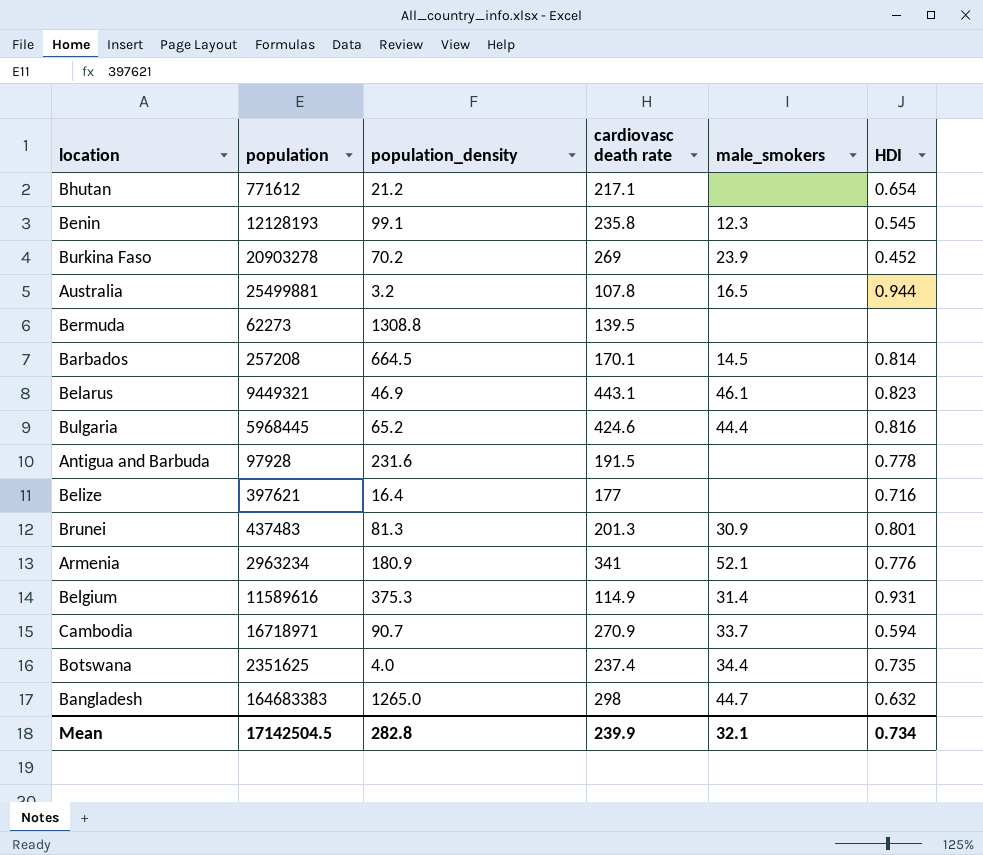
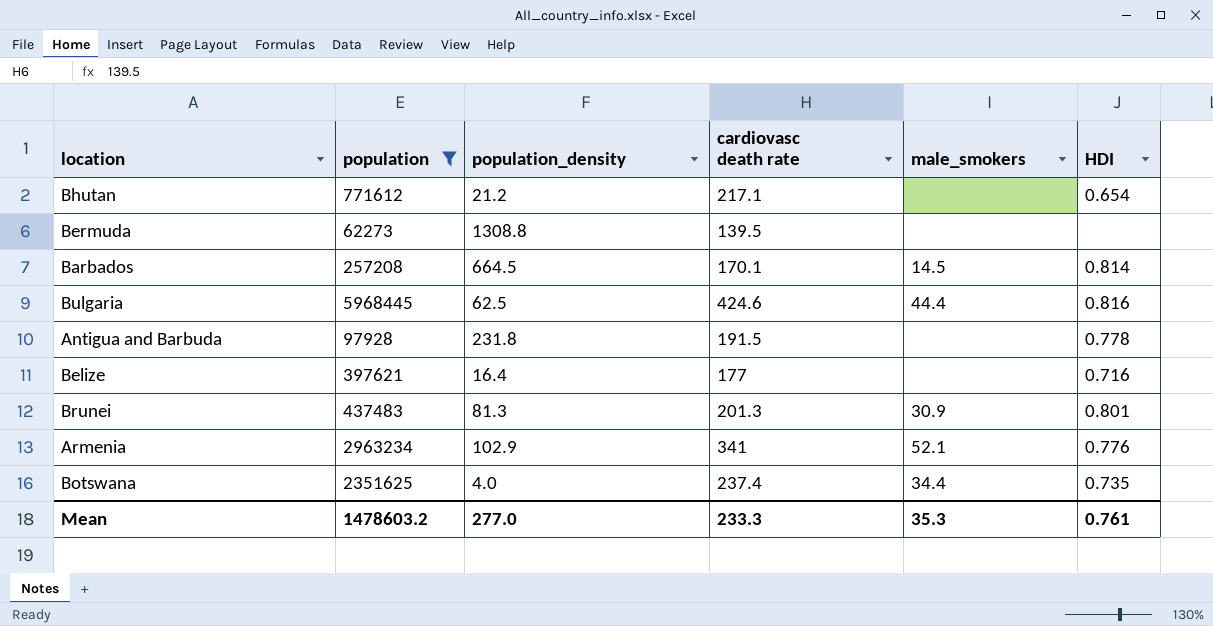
filter: none -> population <= 5968445
Bulgaria | population_density: 65.2 -> 62.5
Antigua and Barbuda | population_density: 231.6 -> 231.8
Armenia | population_density: 180.9 -> 102.9
Mean | population: 17142504.5 -> 1478603.2
Mean | population_density: 282.8 -> 277.0
Mean | cardiovasc death rate: 239.9 -> 233.3
Mean | male_smokers: 32.1 -> 35.3
Mean | HDI: 0.734 -> 0.761

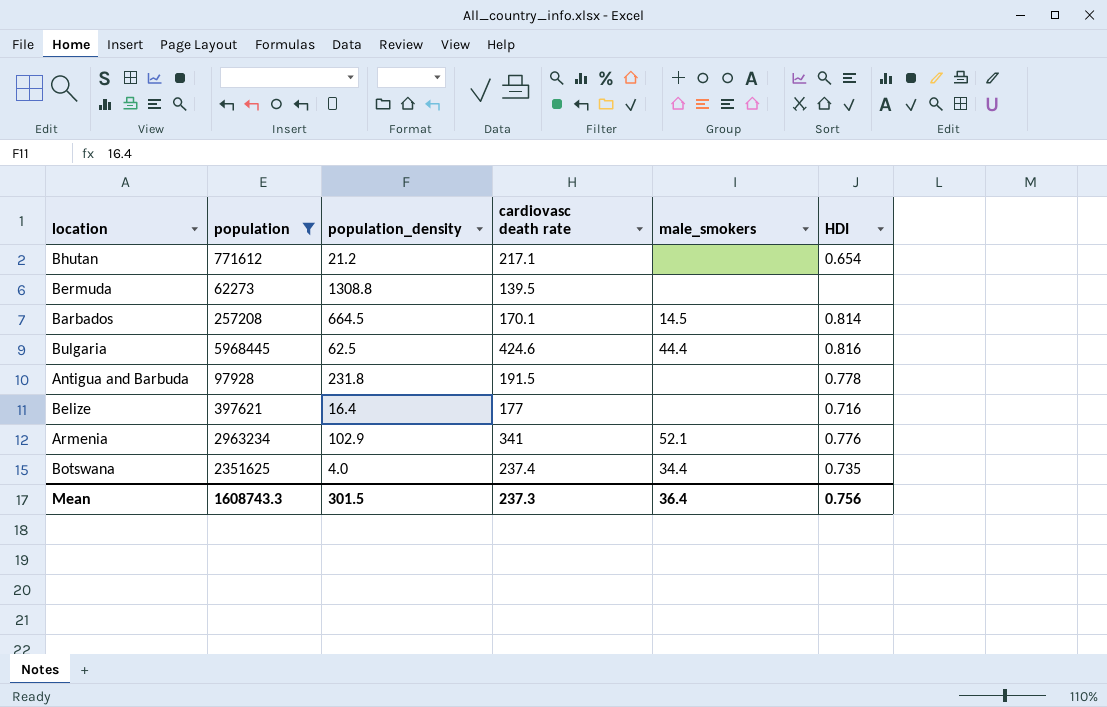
row Brunei: 437483 | 81.3 | 201.3 | 30.9 | 0.801 -> none
Mean | population: 1478603.2 -> 1608743.3
Mean | population_density: 277.0 -> 301.5
Mean | cardiovasc death rate: 233.3 -> 237.3
Mean | male_smokers: 35.3 -> 36.4
Mean | HDI: 0.761 -> 0.756

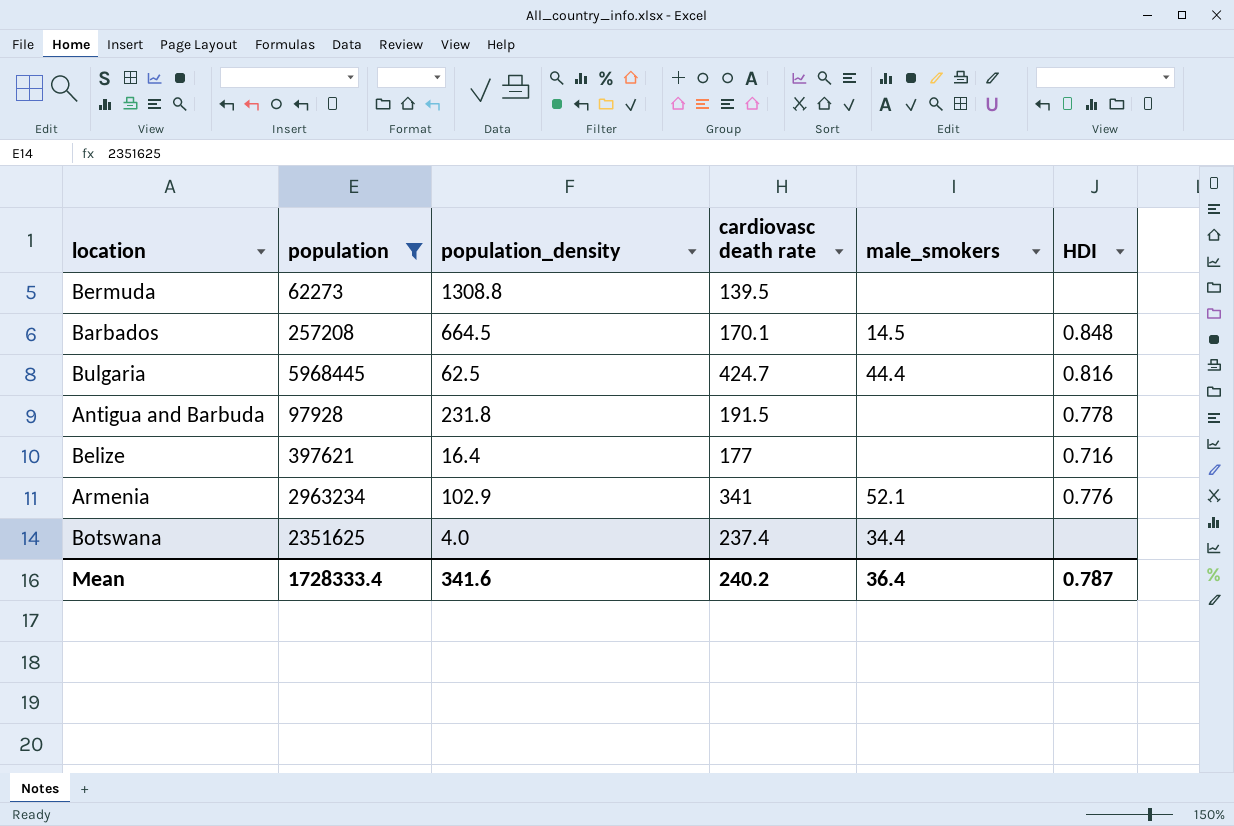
row Bhutan: 771612 | 21.2 | 217.1 | none | 0.654 -> none
Barbados | HDI: 0.814 -> 0.848
Bulgaria | cardiovasc death rate: 424.6 -> 424.7
Botswana | HDI: 0.735 -> none
Mean | population: 1608743.3 -> 1728333.4
Mean | population_density: 301.5 -> 341.6
Mean | cardiovasc death rate: 237.3 -> 240.2
Mean | HDI: 0.756 -> 0.787

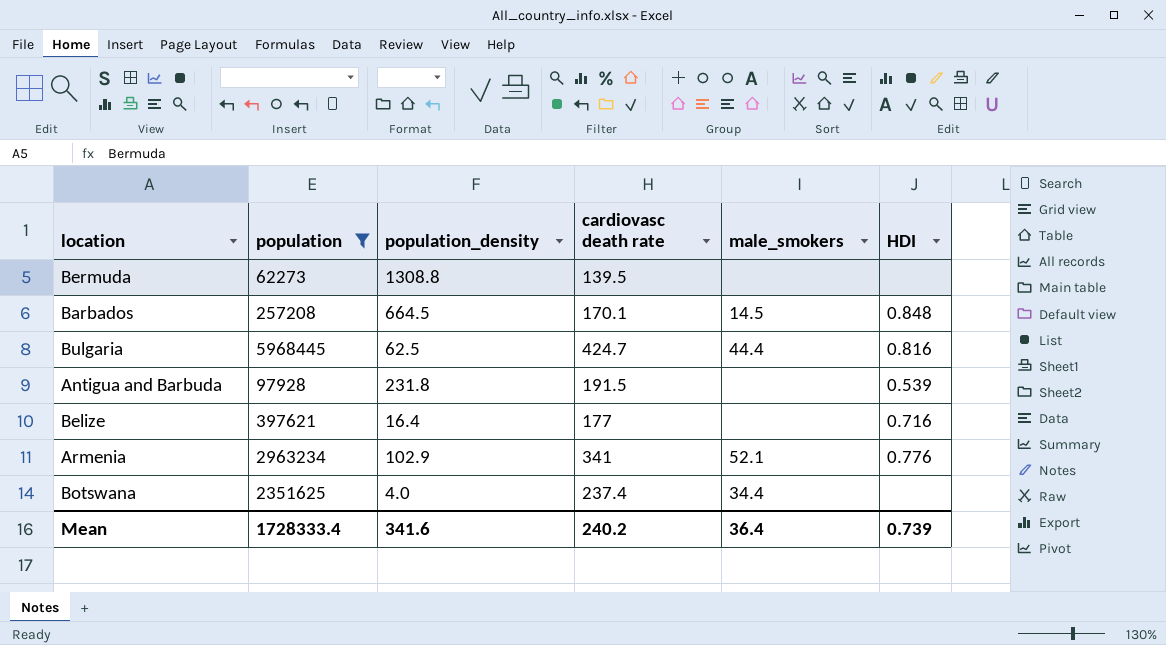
Antigua and Barbuda | HDI: 0.778 -> 0.539
Mean | HDI: 0.787 -> 0.739

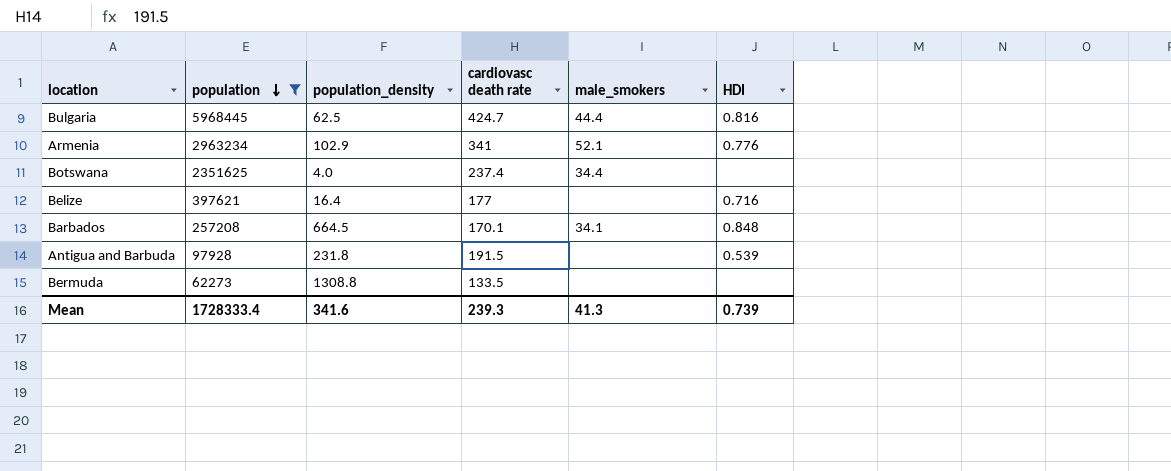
row order: none -> population descending
Barbados | male_smokers: 14.5 -> 34.1
Bermuda | cardiovasc death rate: 139.5 -> 133.5
Mean | cardiovasc death rate: 240.2 -> 239.3
Mean | male_smokers: 36.4 -> 41.3

